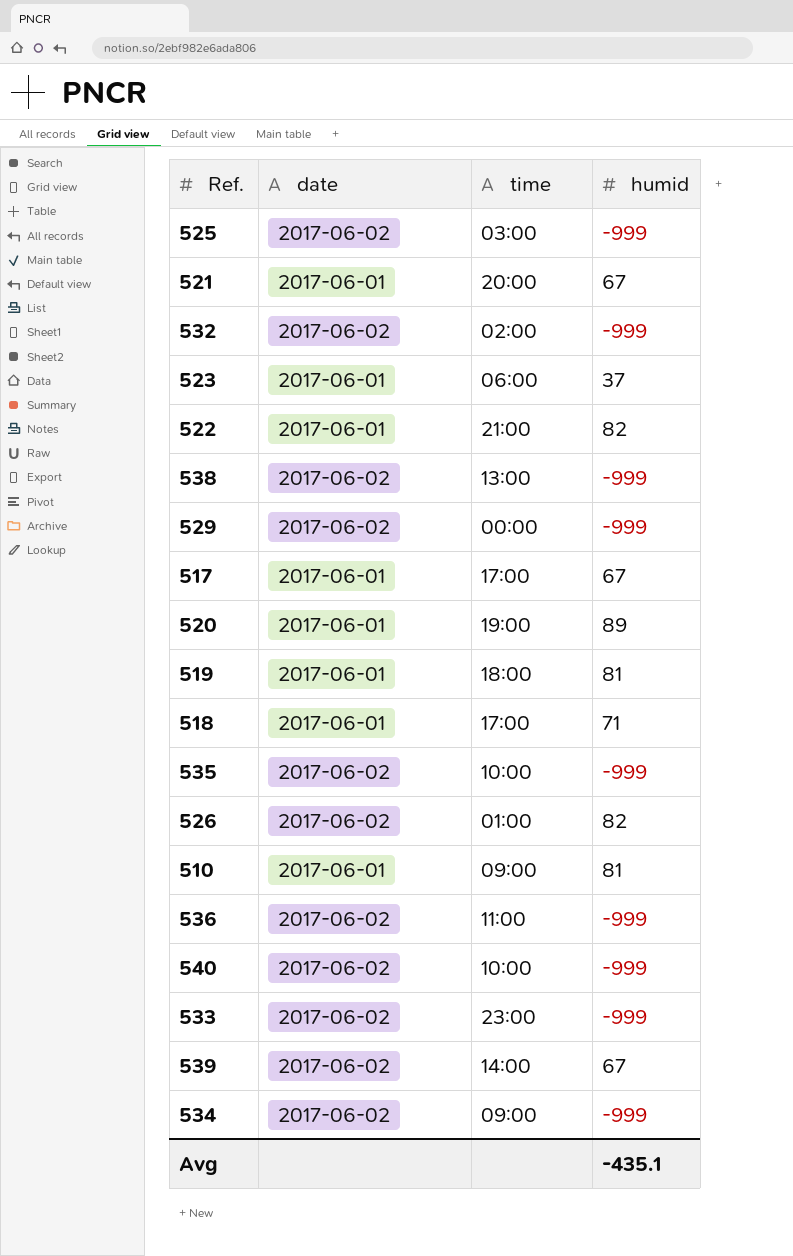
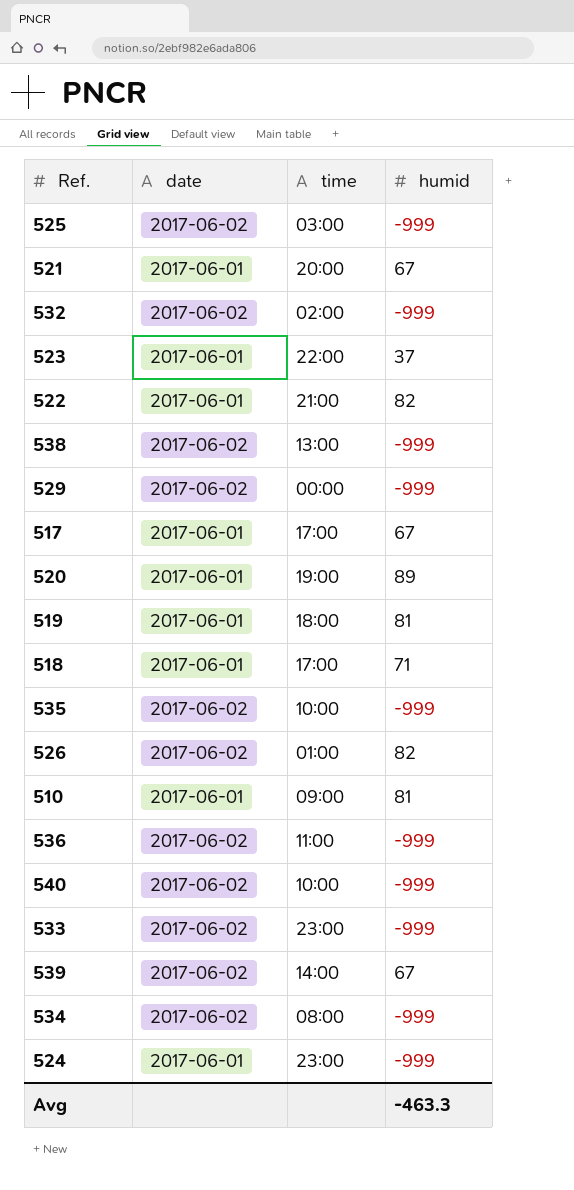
523 | time: 06:00 -> 22:00
534 | time: 09:00 -> 08:00
row 524: none -> 2017-06-01 | 23:00 | -999
Avg | humid: -435.1 -> -463.3

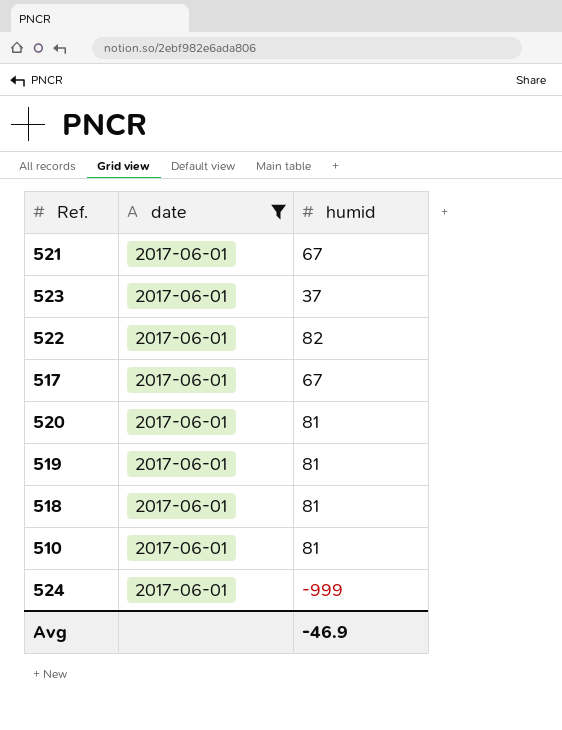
filter: none -> date = 2017-06-01
column time | position: 3 -> none
520 | humid: 89 -> 81
518 | humid: 71 -> 81
Avg | humid: -463.3 -> -46.9

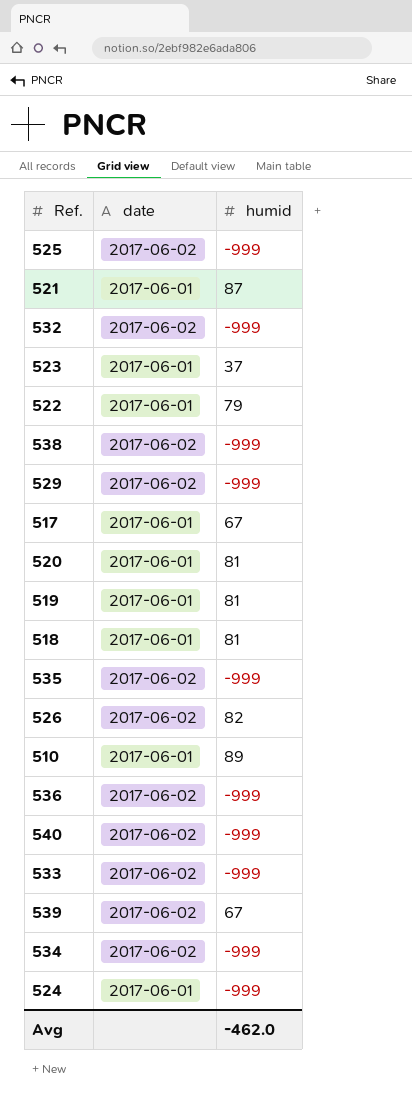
filter: date = 2017-06-01 -> none
521 | humid: 67 -> 87
522 | humid: 82 -> 79
510 | humid: 81 -> 89
Avg | humid: -46.9 -> -462.0

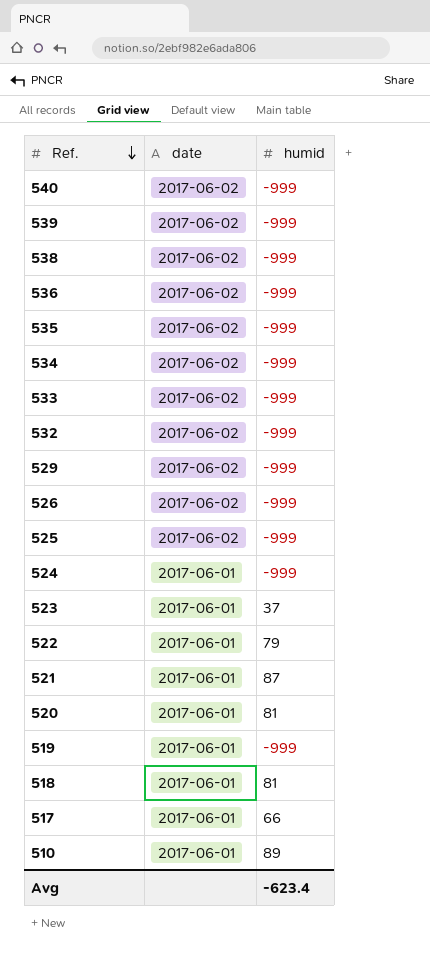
row order: none -> Ref. descending
539 | humid: 67 -> -999
526 | humid: 82 -> -999
519 | humid: 81 -> -999
517 | humid: 67 -> 66
Avg | humid: -462.0 -> -623.4

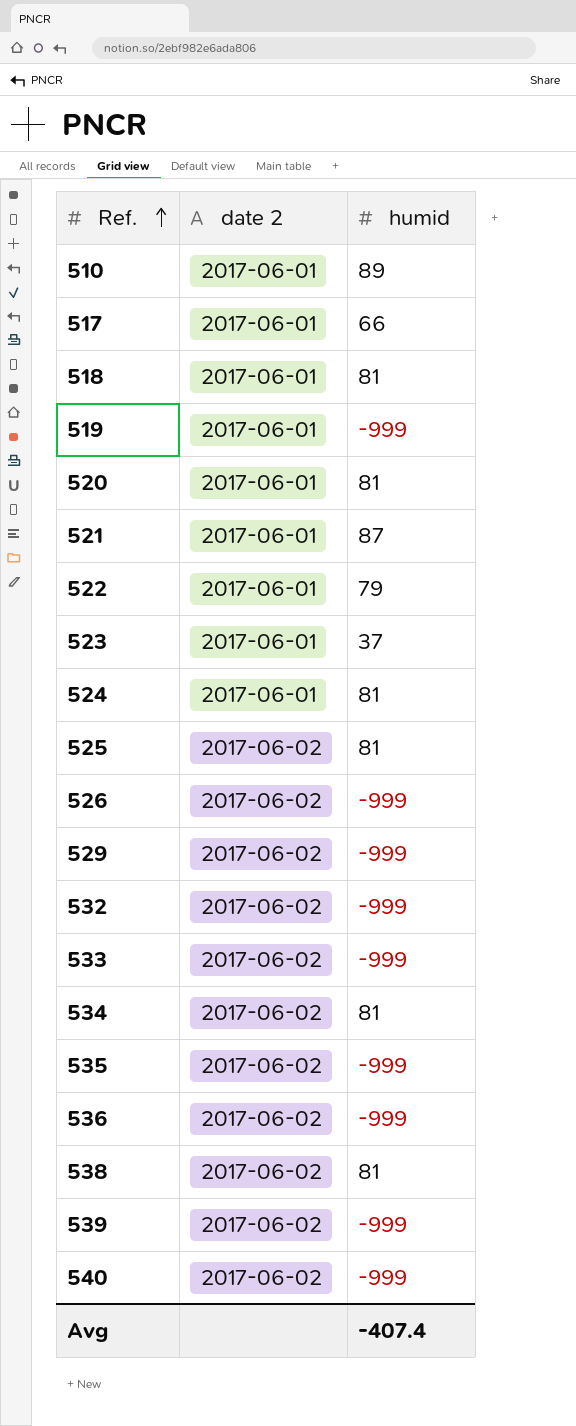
row order: Ref. descending -> Ref. ascending
column name: date -> date 2
524 | humid: -999 -> 81
525 | humid: -999 -> 81
534 | humid: -999 -> 81
538 | humid: -999 -> 81
Avg | humid: -623.4 -> -407.4

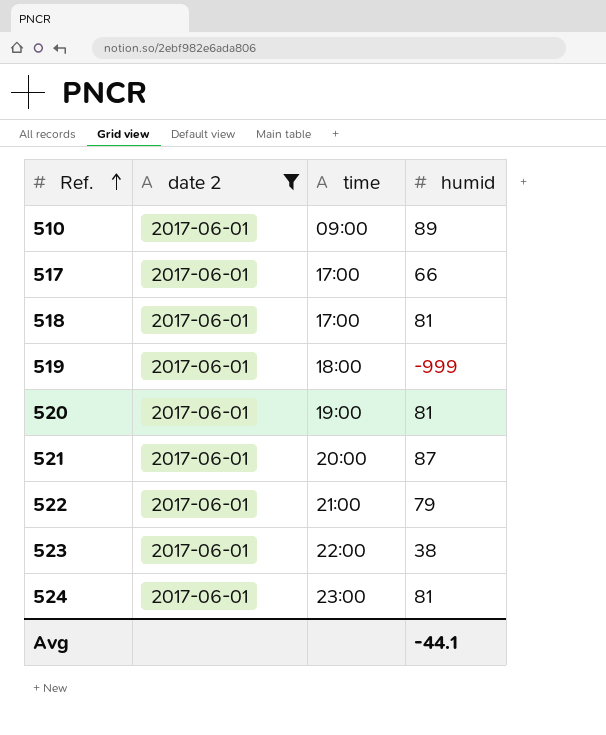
filter: none -> date 2 = 2017-06-01
column time | position: none -> 3
523 | humid: 37 -> 38
Avg | humid: -407.4 -> -44.1

